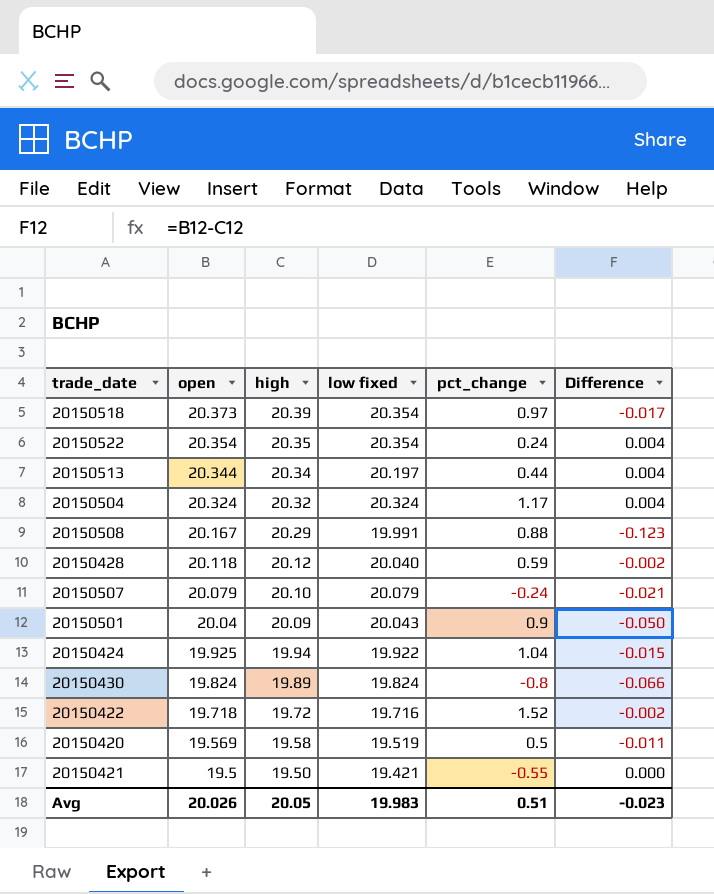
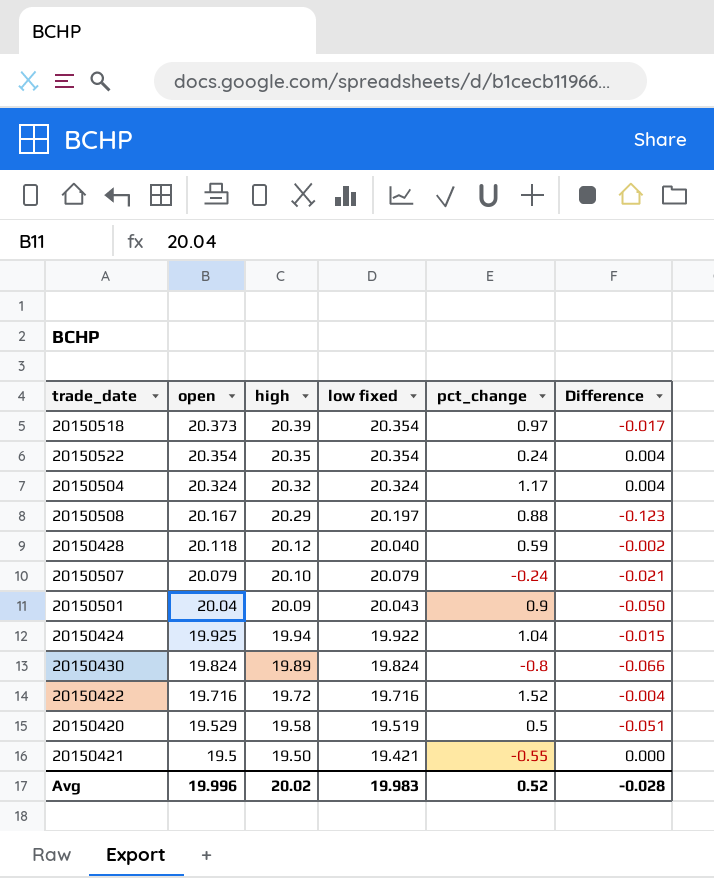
row 20150513: 20.344 | 20.34 | 20.197 | 0.44 | 0.004 -> none
20150508 | low fixed: 19.991 -> 20.197
20150422 | open: 19.718 -> 19.716
20150422 | Difference: -0.002 -> -0.004
20150420 | open: 19.569 -> 19.529
20150420 | Difference: -0.011 -> -0.051
Avg | open: 20.026 -> 19.996
Avg | high: 20.05 -> 20.02
Avg | pct_change: 0.51 -> 0.52
Avg | Difference: -0.023 -> -0.028

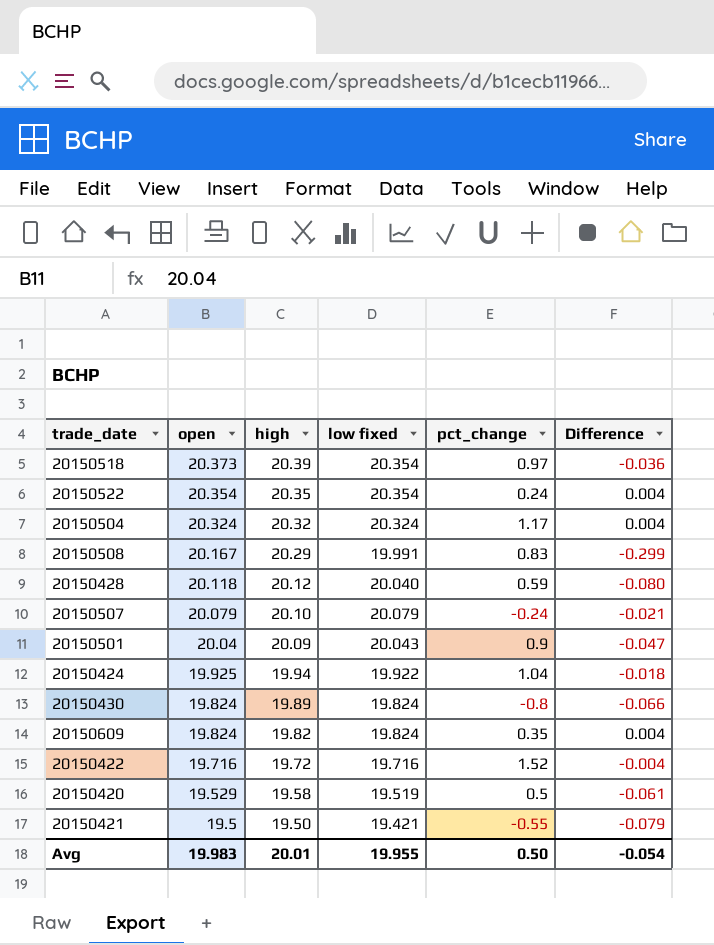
column Difference | formula: [open] - [high] -> [low fixed] - [high]
20150508 | low fixed: 20.197 -> 19.991
20150508 | pct_change: 0.88 -> 0.83
row 20150609: none -> 19.824 | 19.82 | 19.824 | 0.35 | 0.004
Avg | open: 19.996 -> 19.983
Avg | high: 20.02 -> 20.01
Avg | low fixed: 19.983 -> 19.955
Avg | pct_change: 0.52 -> 0.50
Avg | Difference: -0.028 -> -0.054

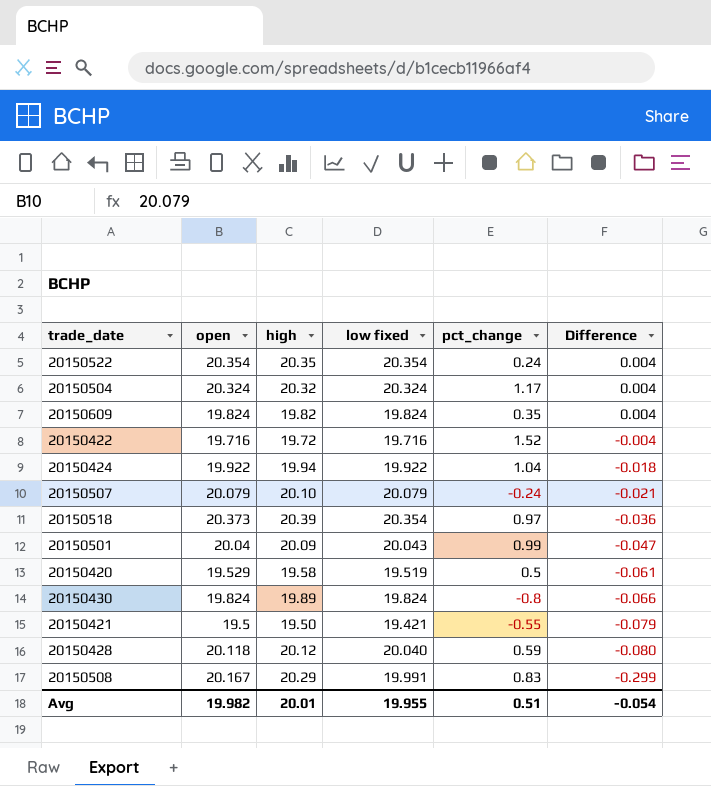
row order: open descending -> Difference descending
20150424 | open: 19.925 -> 19.922
20150501 | pct_change: 0.9 -> 0.99
Avg | open: 19.983 -> 19.982
Avg | pct_change: 0.50 -> 0.51

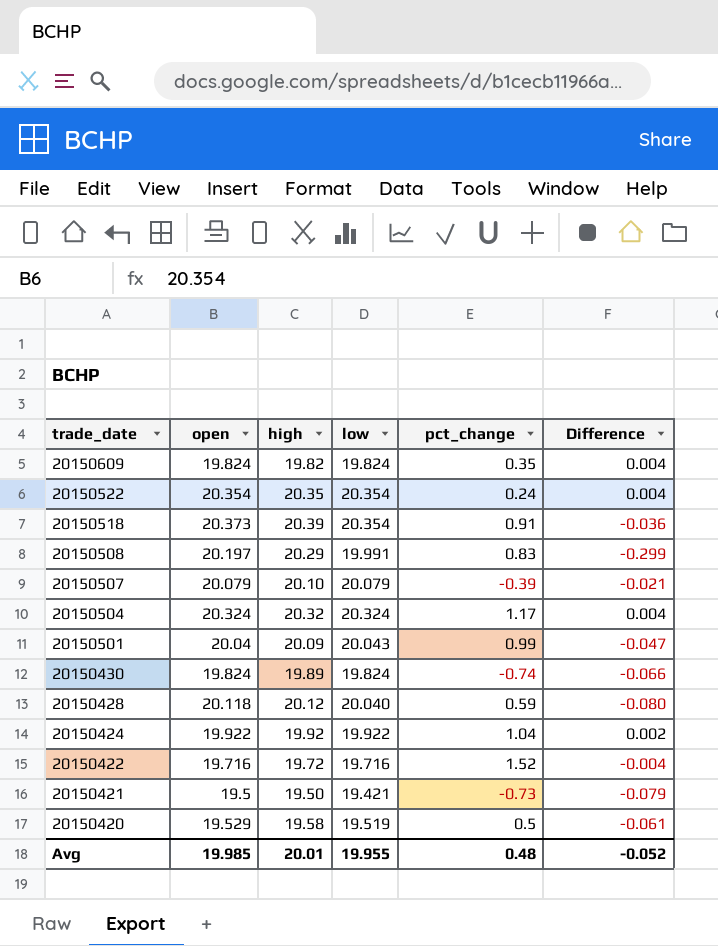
row order: Difference descending -> trade_date descending
column name: low fixed -> low
20150518 | pct_change: 0.97 -> 0.91
20150508 | open: 20.167 -> 20.197
20150507 | pct_change: -0.24 -> -0.39
20150430 | pct_change: -0.8 -> -0.74
20150424 | high: 19.94 -> 19.92
20150424 | Difference: -0.018 -> 0.002
20150421 | pct_change: -0.55 -> -0.73
Avg | open: 19.982 -> 19.985
Avg | pct_change: 0.51 -> 0.48
Avg | Difference: -0.054 -> -0.052

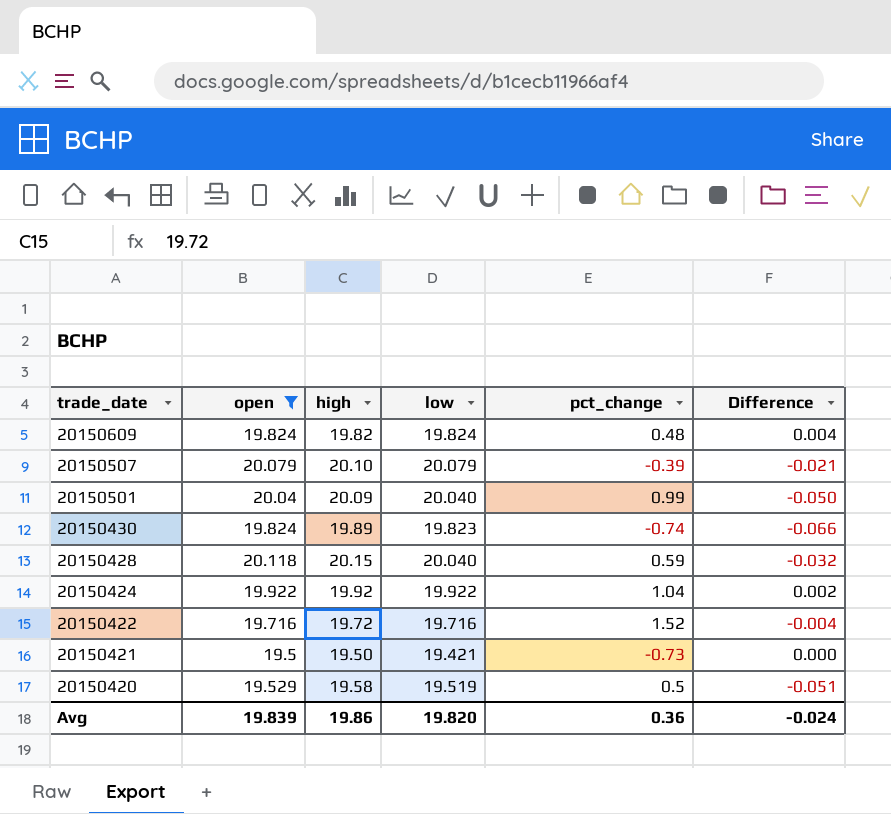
filter: none -> open <= 20.118
column Difference | formula: [low] - [high] -> [open] - [high]
20150609 | pct_change: 0.35 -> 0.48
20150501 | low: 20.043 -> 20.040
20150430 | low: 19.824 -> 19.823
20150428 | high: 20.12 -> 20.15
Avg | open: 19.985 -> 19.839
Avg | high: 20.01 -> 19.86
Avg | low: 19.955 -> 19.820
Avg | pct_change: 0.48 -> 0.36
Avg | Difference: -0.052 -> -0.024

